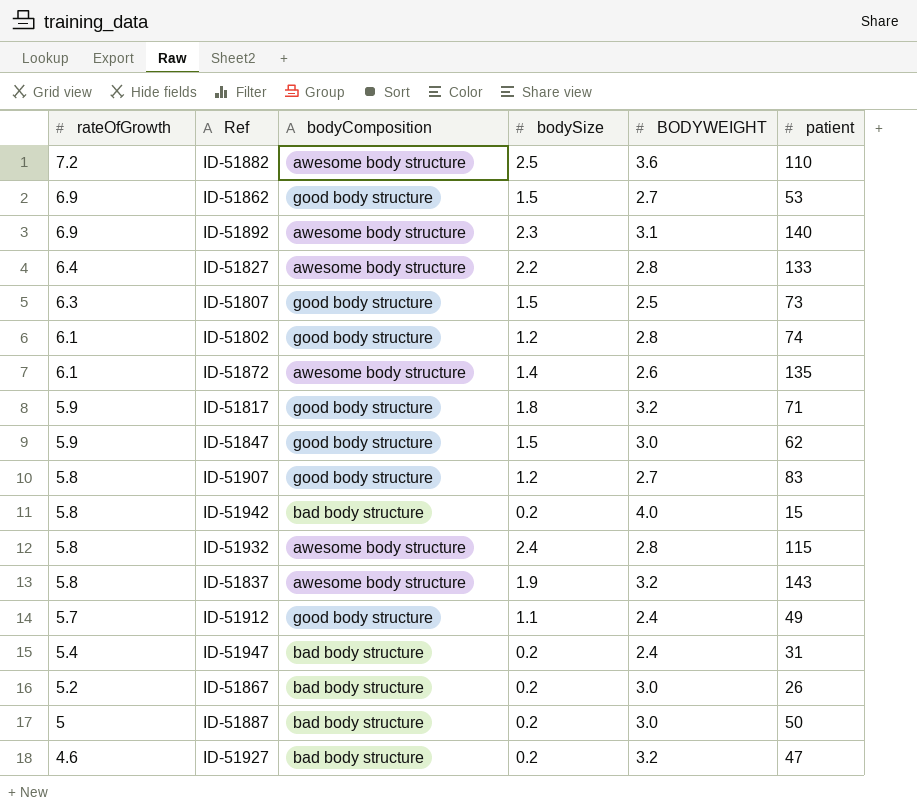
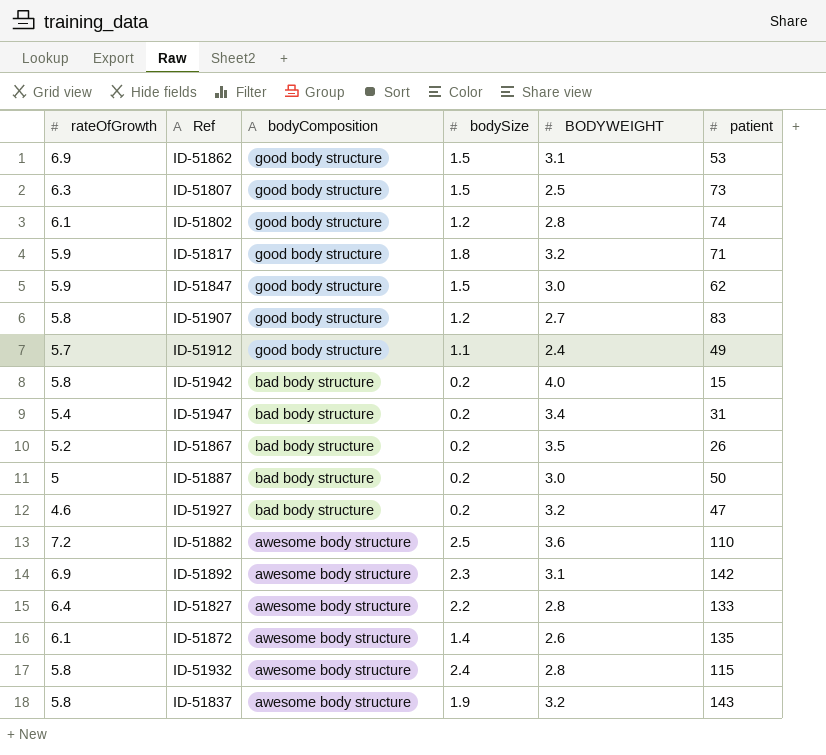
row order: rateOfGrowth descending -> bodyComposition descending
ID-51862 | BODYWEIGHT: 2.7 -> 3.1
ID-51947 | BODYWEIGHT: 2.4 -> 3.4
ID-51867 | BODYWEIGHT: 3.0 -> 3.5
ID-51892 | patient: 140 -> 142

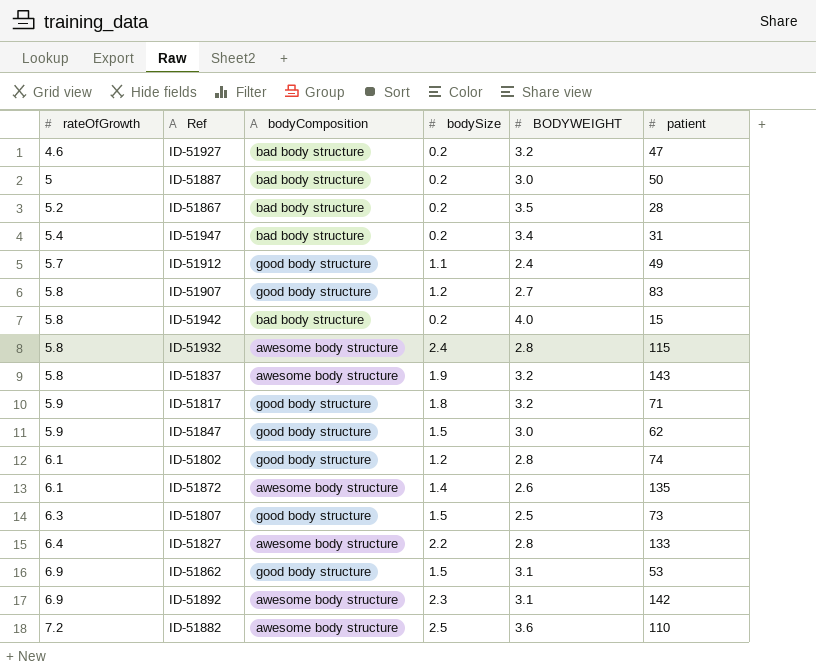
row order: bodyComposition descending -> rateOfGrowth ascending
ID-51867 | patient: 26 -> 28

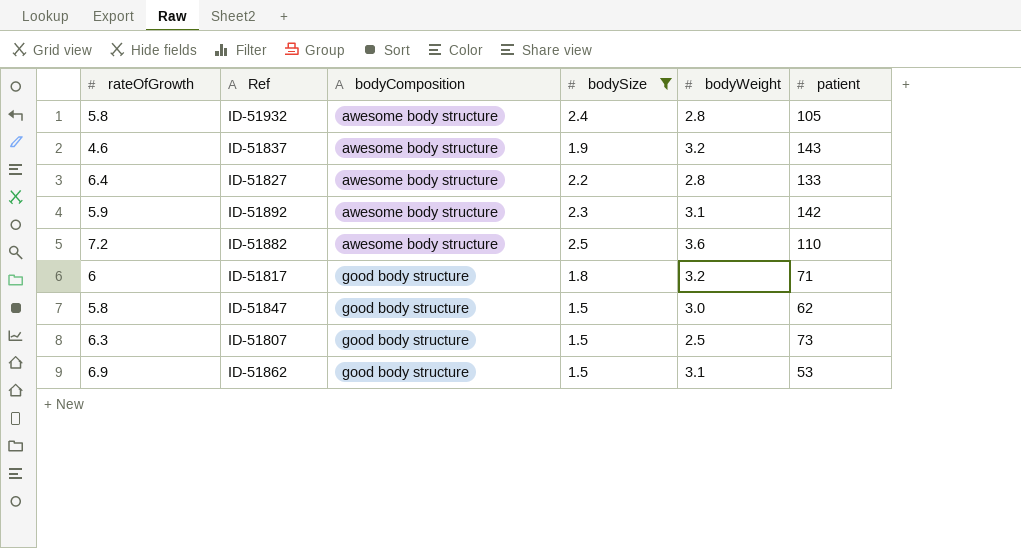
filter: none -> bodySize >= 1.5
row order: rateOfGrowth ascending -> bodyComposition ascending
column name: BODYWEIGHT -> bodyWeight
ID-51932 | patient: 115 -> 105
ID-51837 | rateOfGrowth: 5.8 -> 4.6
ID-51892 | rateOfGrowth: 6.9 -> 5.9
ID-51817 | rateOfGrowth: 5.9 -> 6
ID-51847 | rateOfGrowth: 5.9 -> 5.8

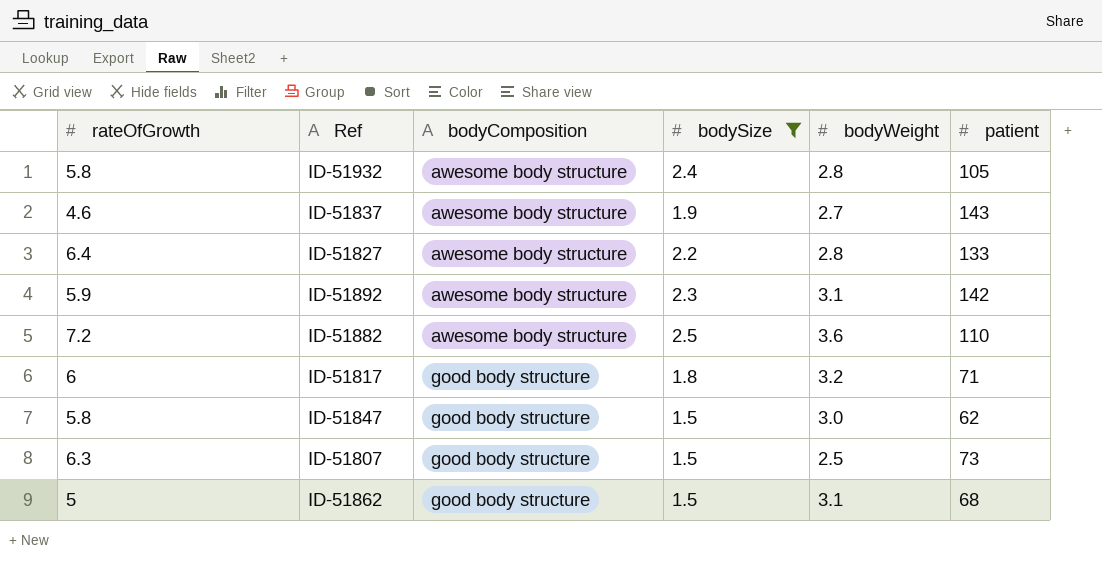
ID-51837 | bodyWeight: 3.2 -> 2.7
ID-51862 | rateOfGrowth: 6.9 -> 5
ID-51862 | patient: 53 -> 68

